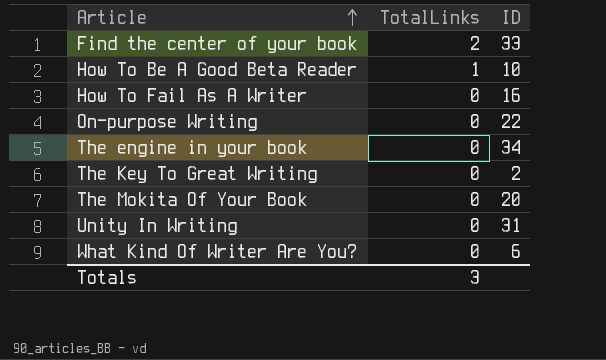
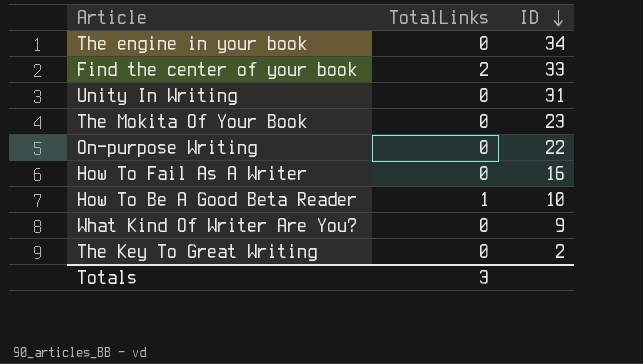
row order: Article ascending -> ID descending
The Mokita Of Your Book | ID: 20 -> 23
What Kind Of Writer Are You? | ID: 6 -> 9

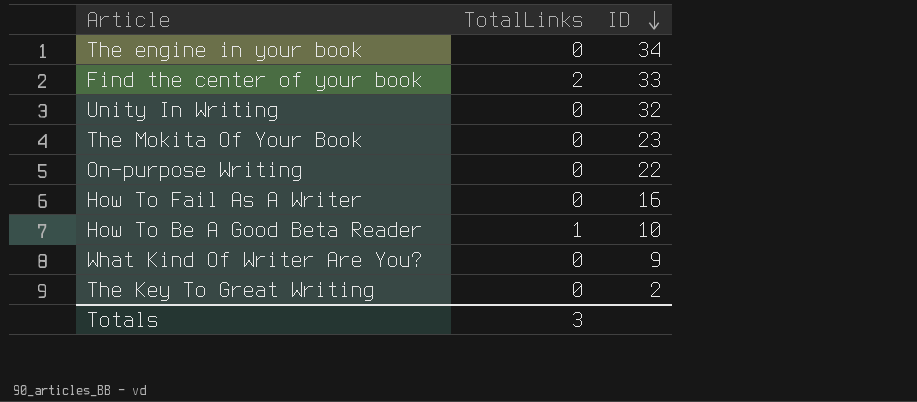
Unity In Writing | ID: 31 -> 32

